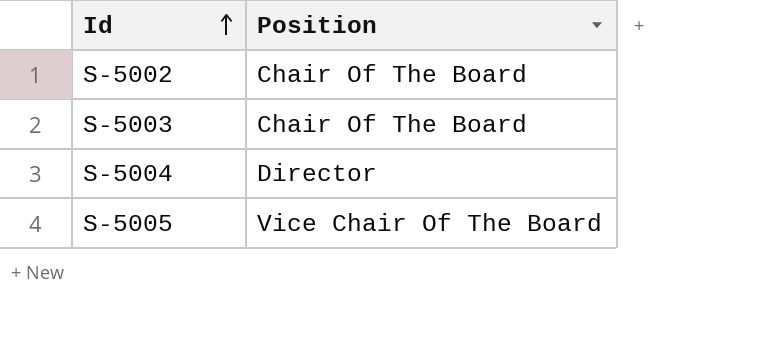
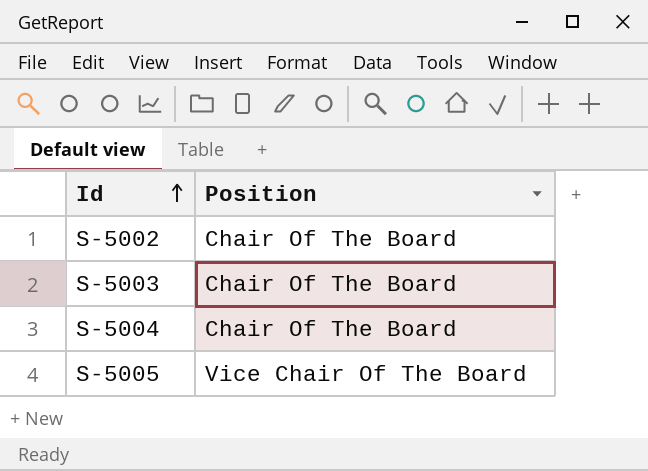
S-5004 | Position: Director -> Chair Of The Board

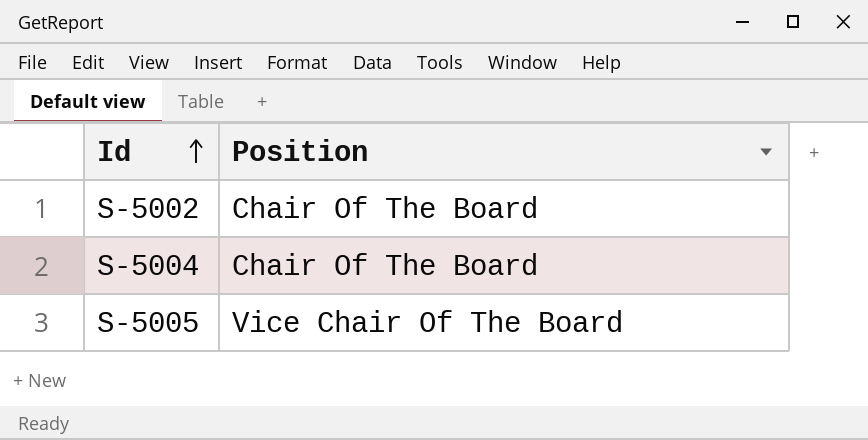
row S-5003: Chair Of The Board -> none

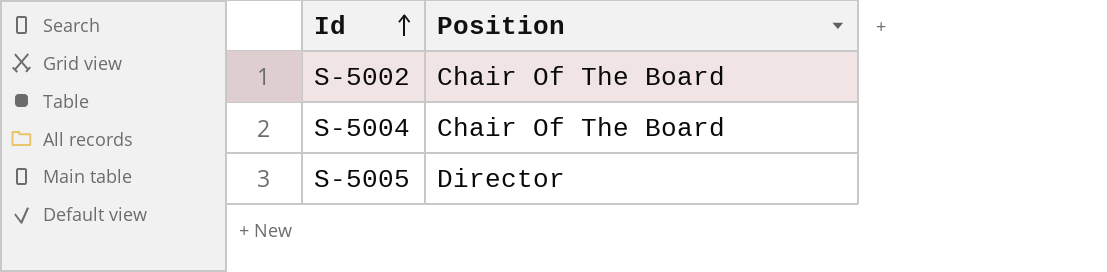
S-5005 | Position: Vice Chair Of The Board -> Director

